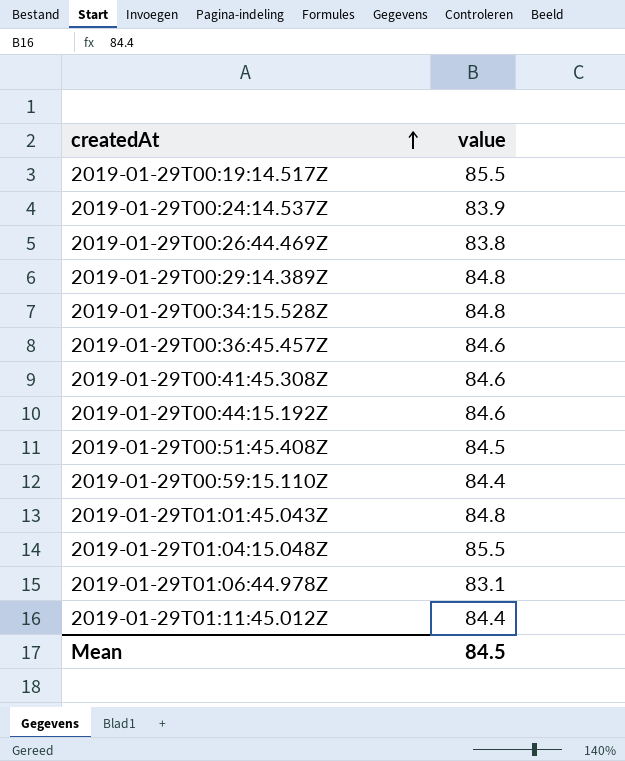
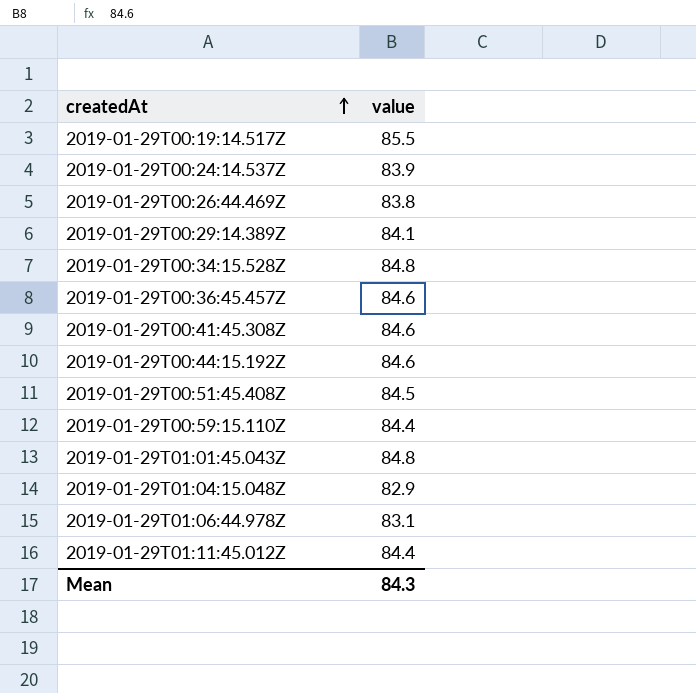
2019-01-29T00:29:14.389Z | value: 84.8 -> 84.1
2019-01-29T01:04:15.048Z | value: 85.5 -> 82.9
Mean | value: 84.5 -> 84.3

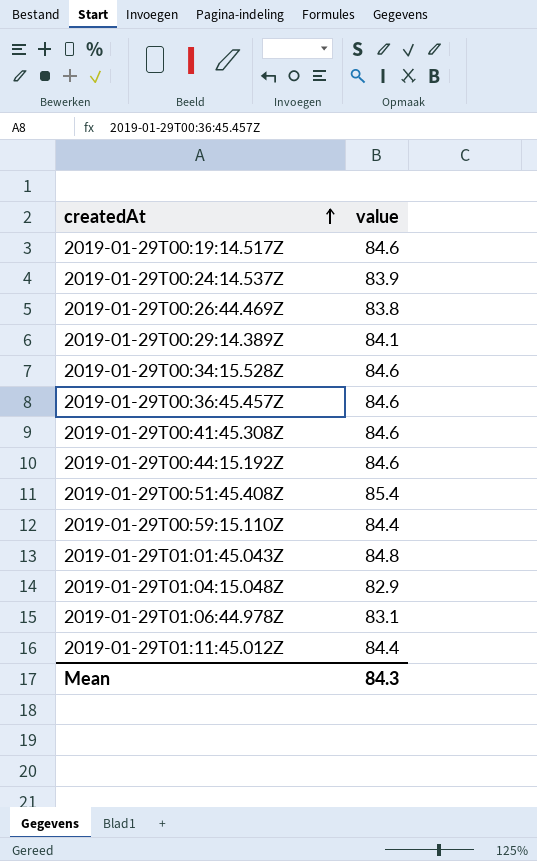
2019-01-29T00:19:14.517Z | value: 85.5 -> 84.6
2019-01-29T00:34:15.528Z | value: 84.8 -> 84.6
2019-01-29T00:51:45.408Z | value: 84.5 -> 85.4

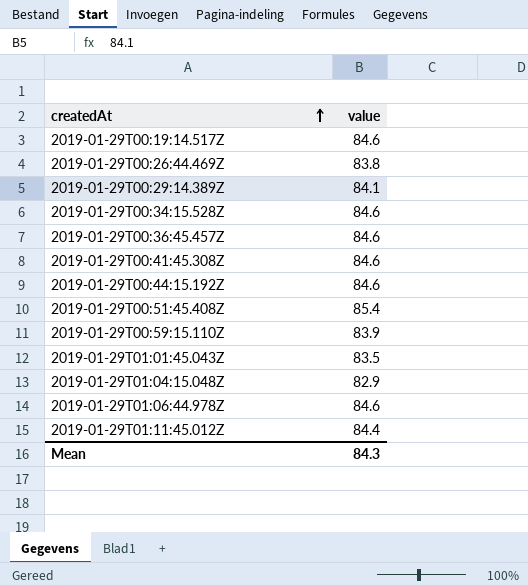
row 2019-01-29T00:24:14.537Z: 83.9 -> none
2019-01-29T00:59:15.110Z | value: 84.4 -> 83.9
2019-01-29T01:01:45.043Z | value: 84.8 -> 83.5
2019-01-29T01:06:44.978Z | value: 83.1 -> 84.6

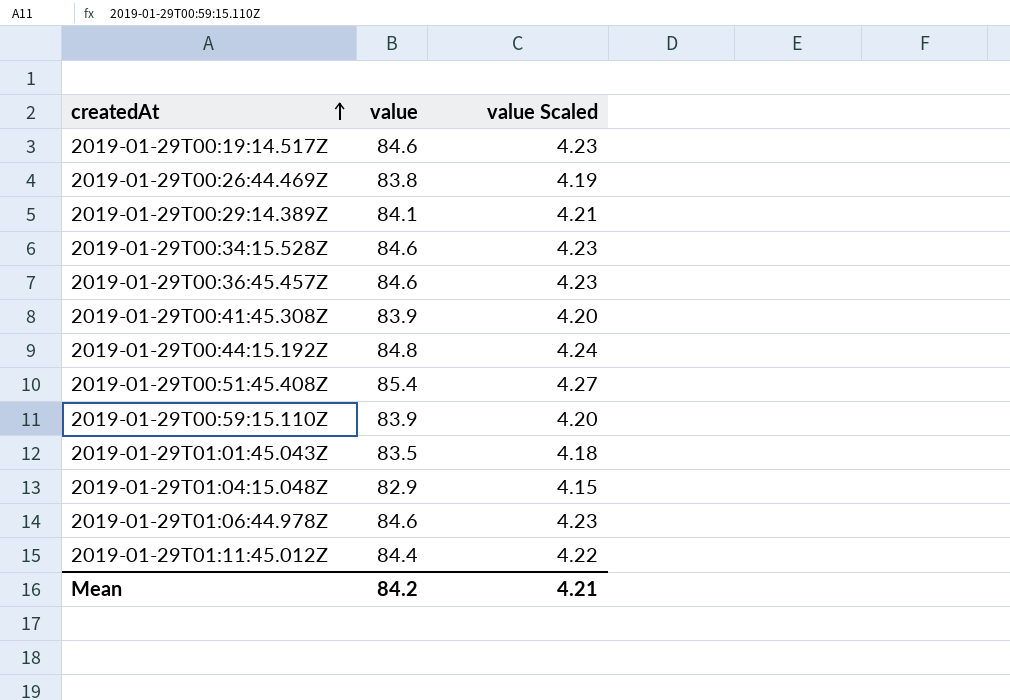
column value Scaled | formula: none -> [value] * 0.05
2019-01-29T00:41:45.308Z | value: 84.6 -> 83.9
2019-01-29T00:44:15.192Z | value: 84.6 -> 84.8
Mean | value: 84.3 -> 84.2

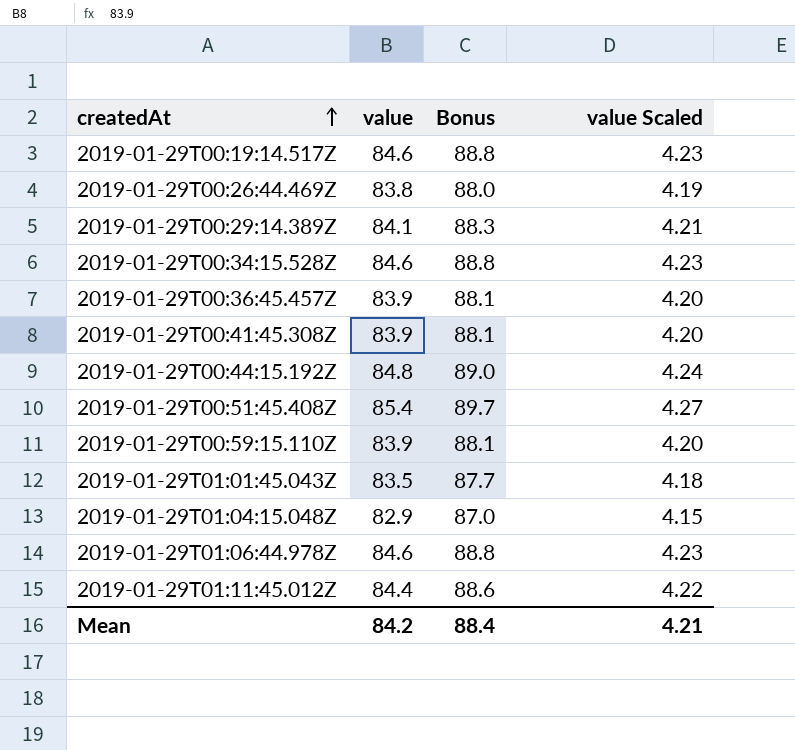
column Bonus | formula: none -> [value] * 1.05
2019-01-29T00:36:45.457Z | value: 84.6 -> 83.9
2019-01-29T00:36:45.457Z | value Scaled: 4.23 -> 4.20

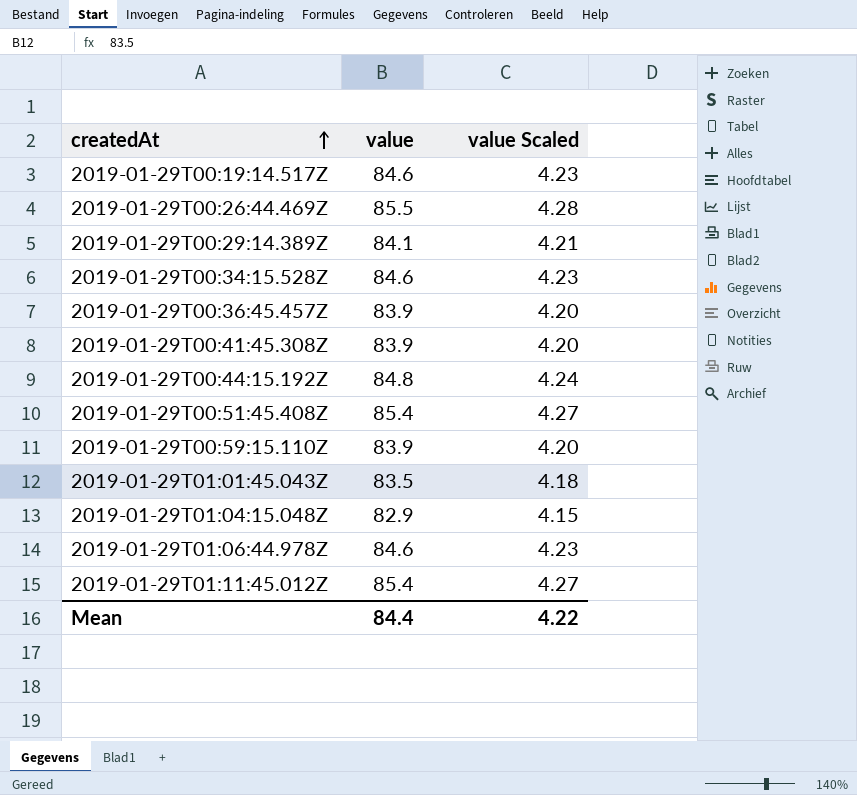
column Bonus | formula: [value] * 1.05 -> none
2019-01-29T00:26:44.469Z | value: 83.8 -> 85.5
2019-01-29T00:26:44.469Z | value Scaled: 4.19 -> 4.28
2019-01-29T01:11:45.012Z | value: 84.4 -> 85.4
2019-01-29T01:11:45.012Z | value Scaled: 4.22 -> 4.27
Mean | value: 84.2 -> 84.4
Mean | value Scaled: 4.21 -> 4.22

